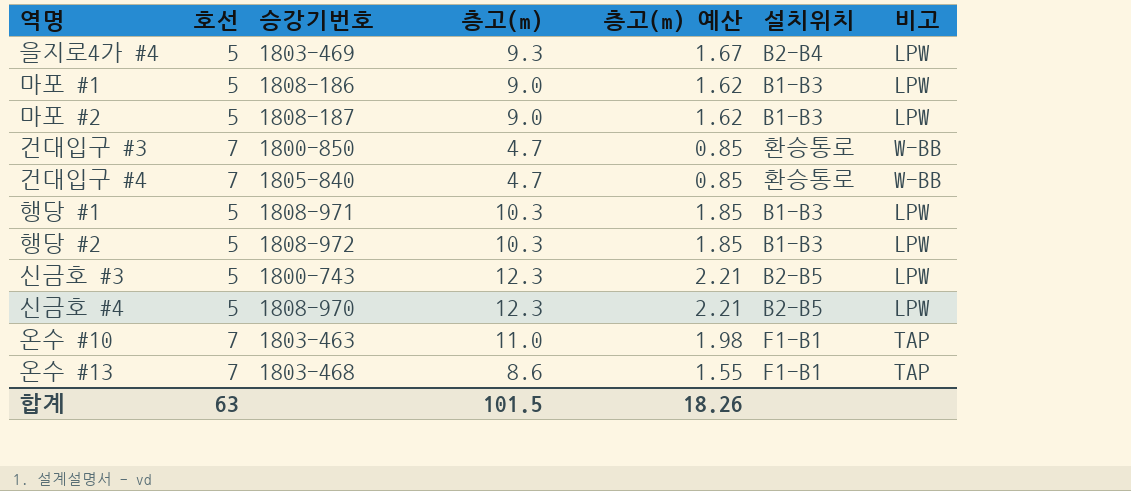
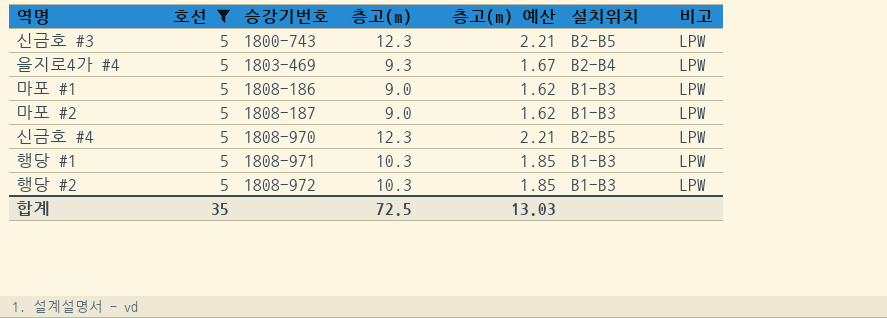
filter: none -> 호선 = 5
row order: none -> 승강기번호 ascending
합계 | 호선: 63 -> 35
합계 | 층고(m): 101.5 -> 72.5
합계 | 층고(m) 예산: 18.26 -> 13.03

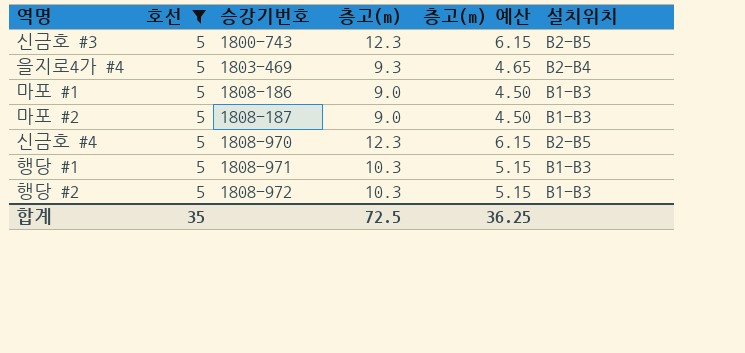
column 비고 | position: 7 -> none
column 층고(m) 예산 | formula: [층고(m)] * 0.18 -> [층고(m)] * 0.5
합계 | 층고(m) 예산: 13.03 -> 36.25

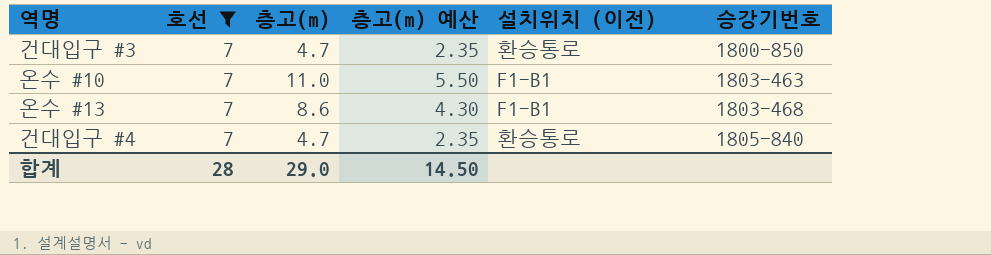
filter: 호선 = 5 -> 호선 = 7
column name: 설치위치 -> 설치위치 (이전)
column 승강기번호 | position: 3 -> 6
합계 | 호선: 35 -> 28
합계 | 층고(m): 72.5 -> 29.0
합계 | 층고(m) 예산: 36.25 -> 14.50

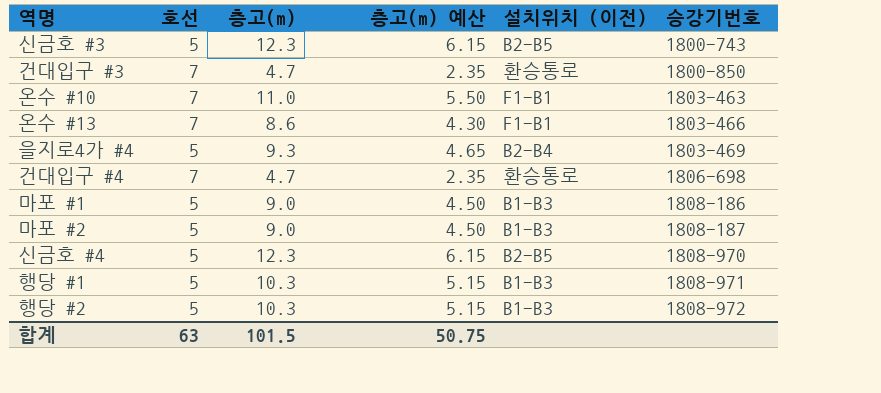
filter: 호선 = 7 -> none
온수 #13 | 승강기번호: 1803-468 -> 1803-466
건대입구 #4 | 승강기번호: 1805-840 -> 1806-698
합계 | 호선: 28 -> 63
합계 | 층고(m): 29.0 -> 101.5
합계 | 층고(m) 예산: 14.50 -> 50.75

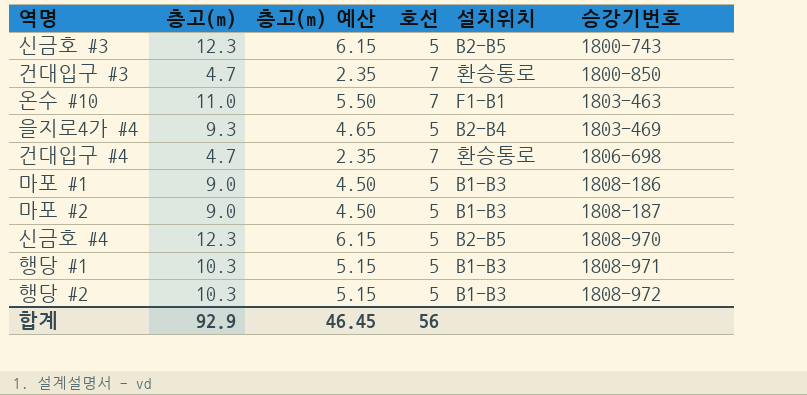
column 호선 | position: 2 -> 4
column name: 설치위치 (이전) -> 설치위치
row 온수 #13: 7 | 8.6 | 4.30 | F1-B1 | 1803-466 -> none
합계 | 층고(m): 101.5 -> 92.9
합계 | 층고(m) 예산: 50.75 -> 46.45
합계 | 호선: 63 -> 56

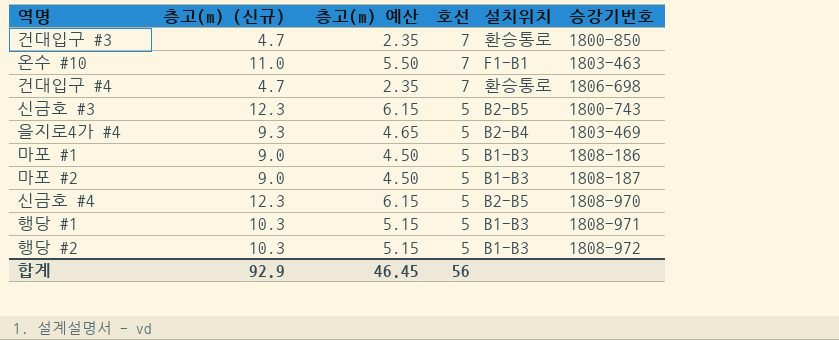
row order: 승강기번호 ascending -> 호선 descending
column name: 층고(m) -> 층고(m) (신규)

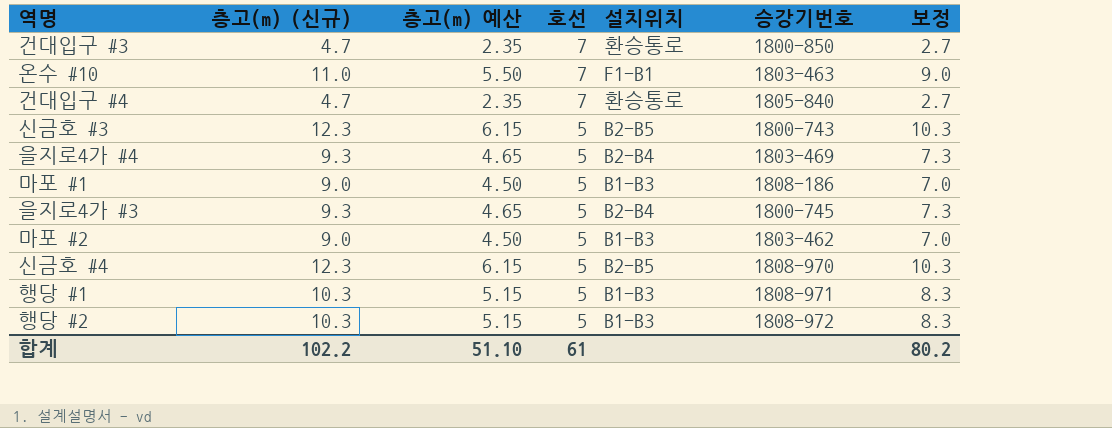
column 보정 | formula: none -> [층고(m) (신규)] - 2
건대입구 #4 | 승강기번호: 1806-698 -> 1805-840
row 을지로4가 #3: none -> 9.3 | 4.65 | 5 | B2-B4 | 1800-745 | 7.3
마포 #2 | 승강기번호: 1808-187 -> 1803-462
합계 | 층고(m) (신규): 92.9 -> 102.2
합계 | 층고(m) 예산: 46.45 -> 51.10
합계 | 호선: 56 -> 61

